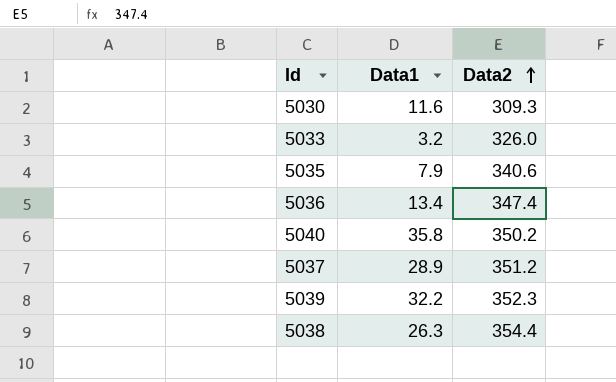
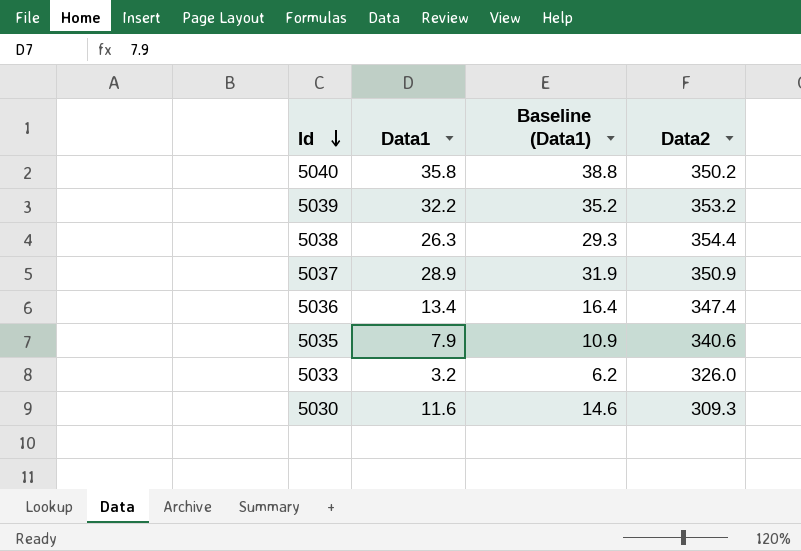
row order: Data2 ascending -> Id descending
column Baseline (Data1) | formula: none -> [Data1] + 3
5039 | Data2: 352.3 -> 353.2
5037 | Data2: 351.2 -> 350.9

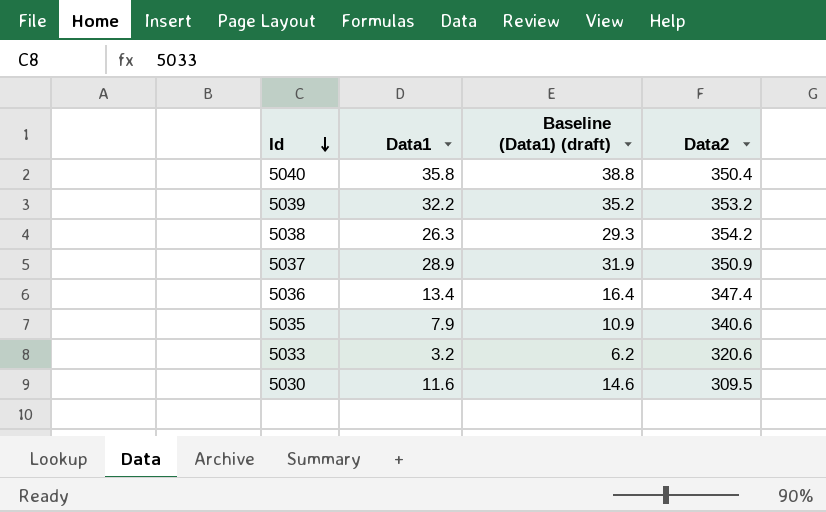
column name: Baseline (Data1) -> Baseline (Data1) (draft)
5040 | Data2: 350.2 -> 350.4
5038 | Data2: 354.4 -> 354.2
5033 | Data2: 326.0 -> 320.6
5030 | Data2: 309.3 -> 309.5

